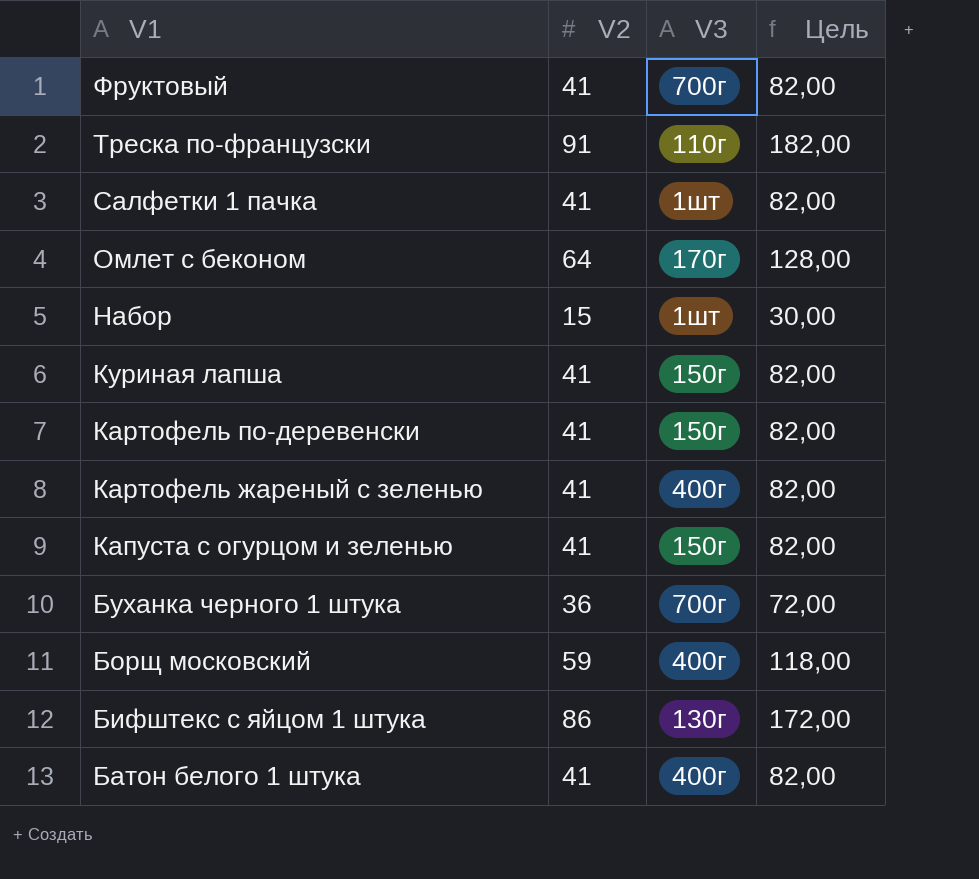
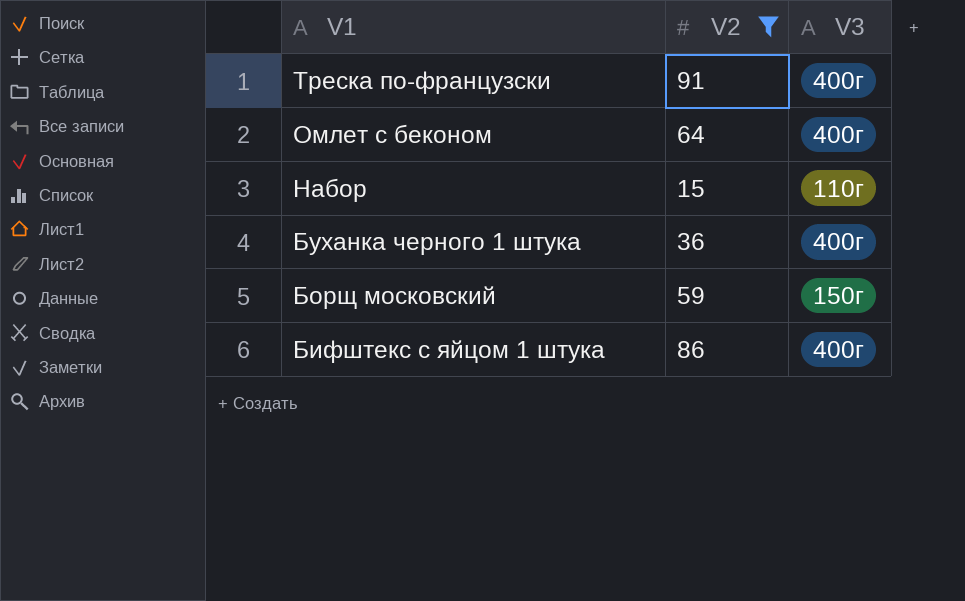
filter: none -> V2 != 41
column Цель | formula: [V2] * 2 -> none
Треска по-французски | V3: 110г -> 400г
Омлет с беконом | V3: 170г -> 400г
Набор | V3: 1шт -> 110г
Буханка черного 1 штука | V3: 700г -> 400г
Борщ московский | V3: 400г -> 150г
Бифштекс с яйцом 1 штука | V3: 130г -> 400г

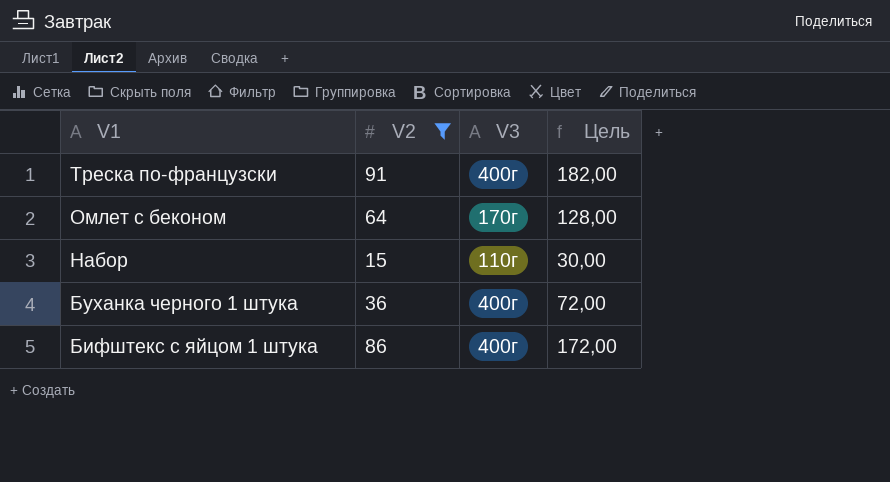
column Цель | formula: none -> [V2] * 2
row Борщ московский: 59 | 150г -> none
Омлет с беконом | V3: 400г -> 170г

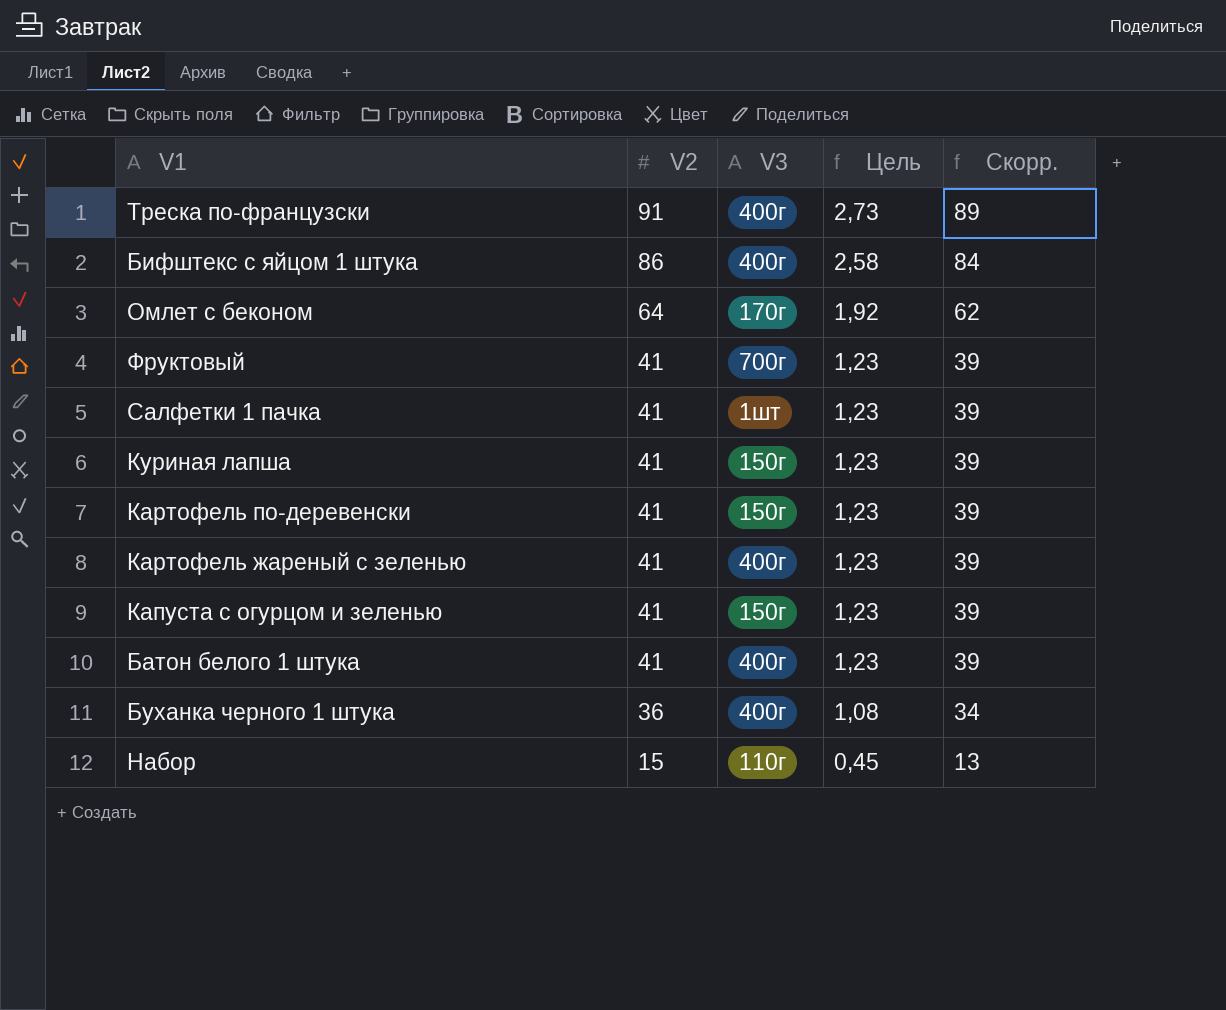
filter: V2 != 41 -> none
row order: V1 descending -> V2 descending
column Цель | formula: [V2] * 2 -> [V2] * 0,03
column Скорр. | formula: none -> [V2] - 2

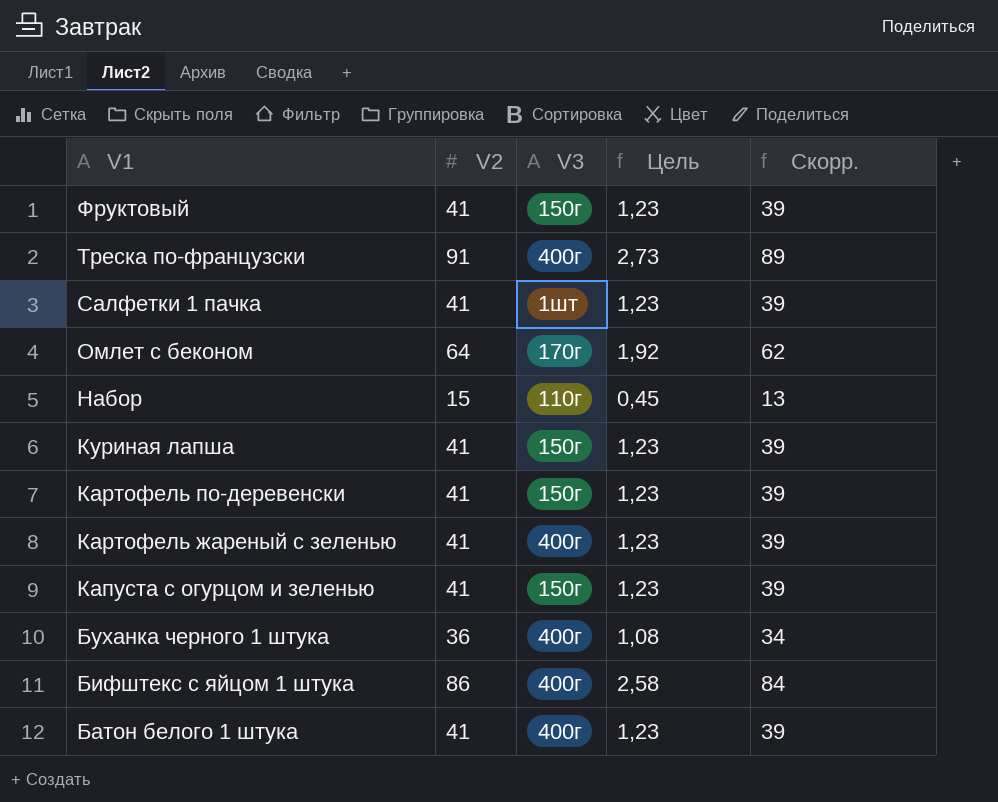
row order: V2 descending -> V1 descending
Фруктовый | V3: 700г -> 150г

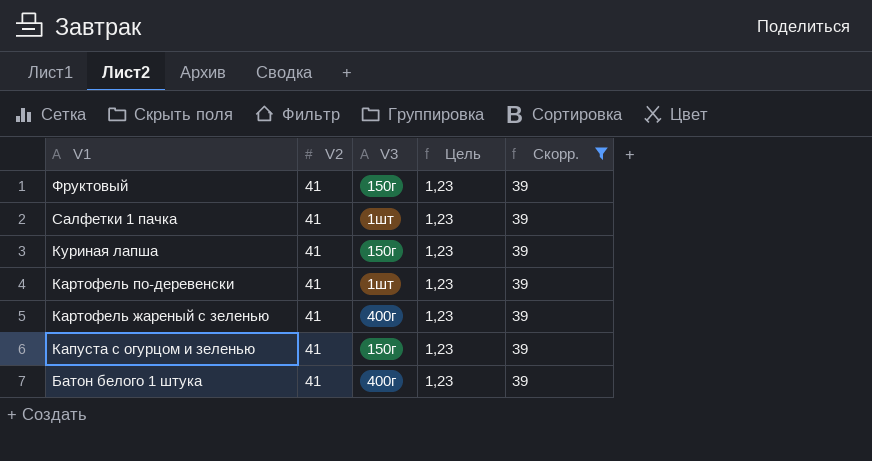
filter: none -> Скорр. = 39
Картофель по-деревенски | V3: 150г -> 1шт

